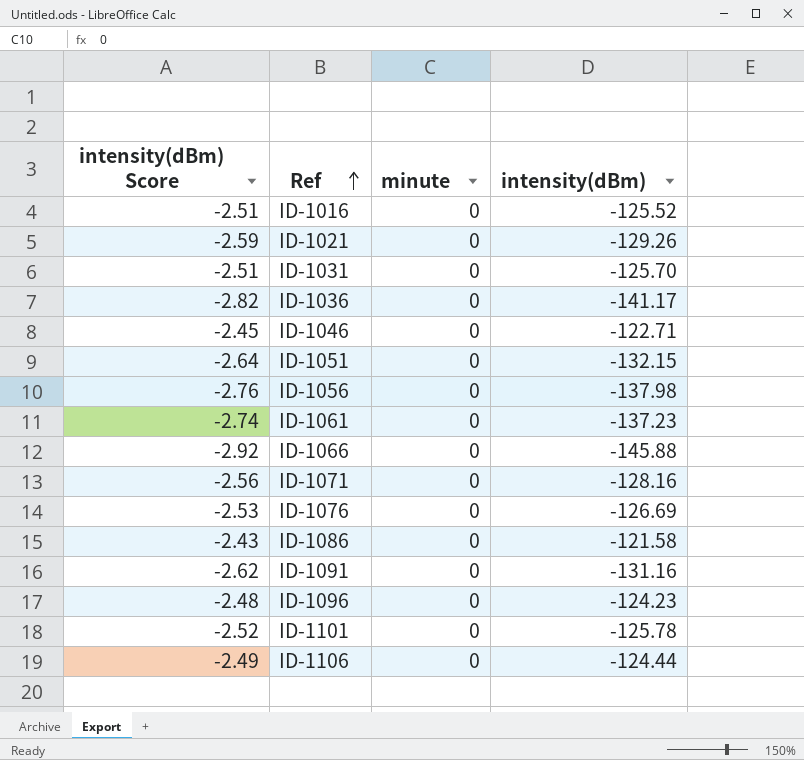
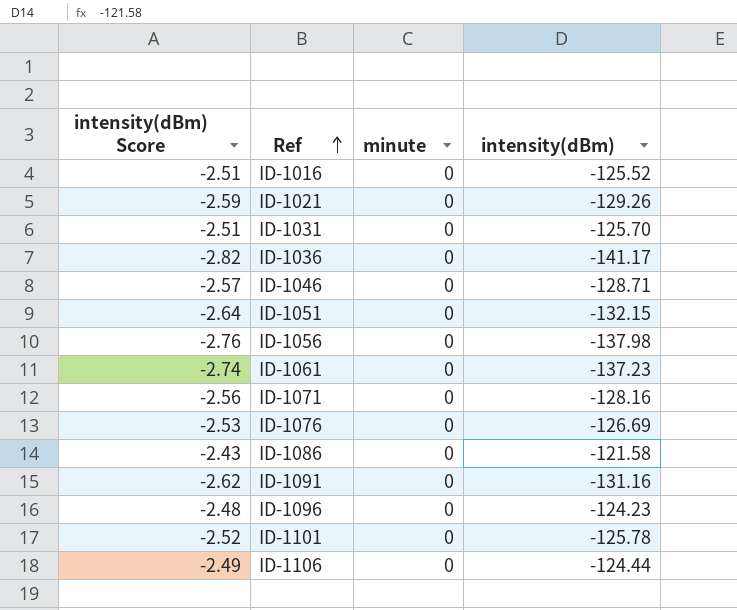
row ID-1066: -2.92 | 0 | -145.88 -> none
ID-1046 | intensity(dBm) Score: -2.45 -> -2.57
ID-1046 | intensity(dBm): -122.71 -> -128.71

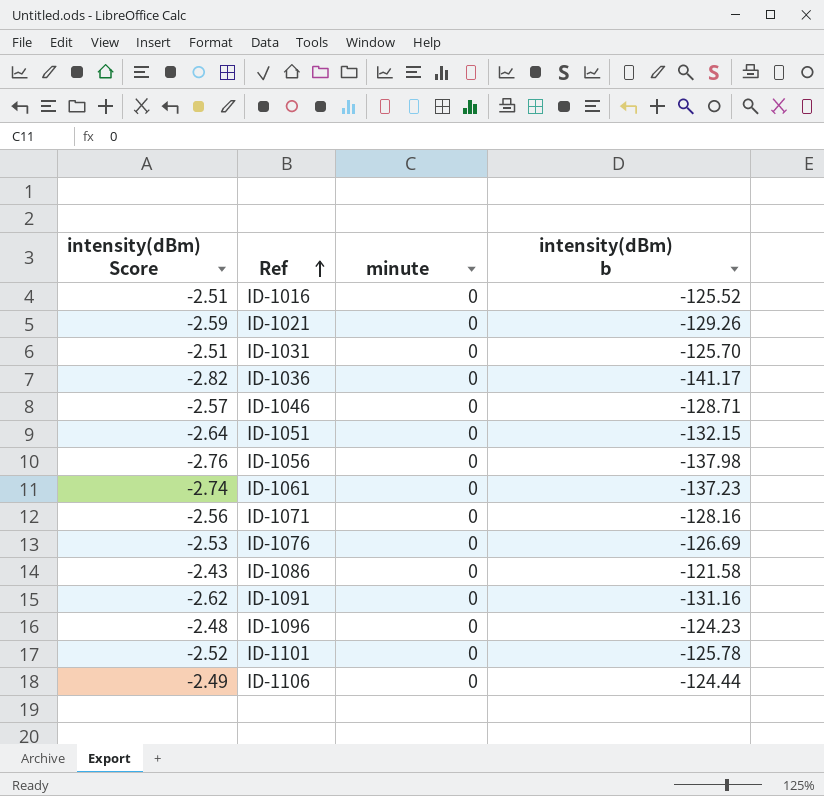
column name: intensity(dBm) -> intensity(dBm) b

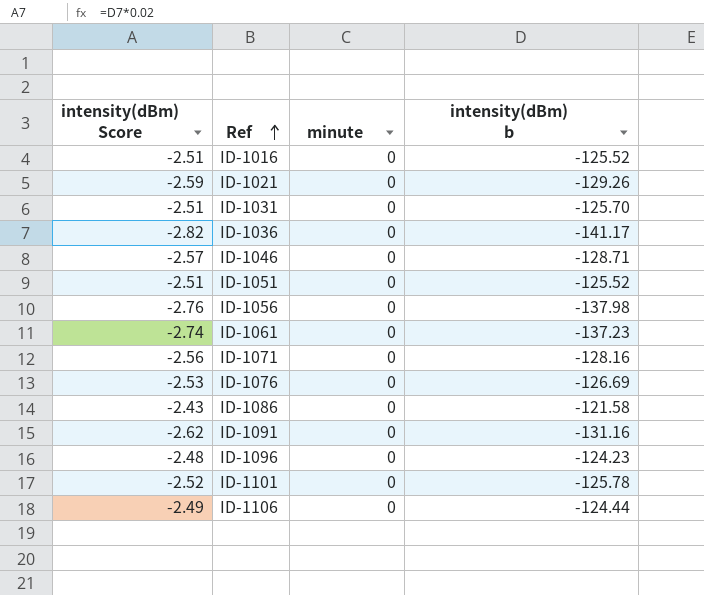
ID-1051 | intensity(dBm) Score: -2.64 -> -2.51
ID-1051 | intensity(dBm) b: -132.15 -> -125.52

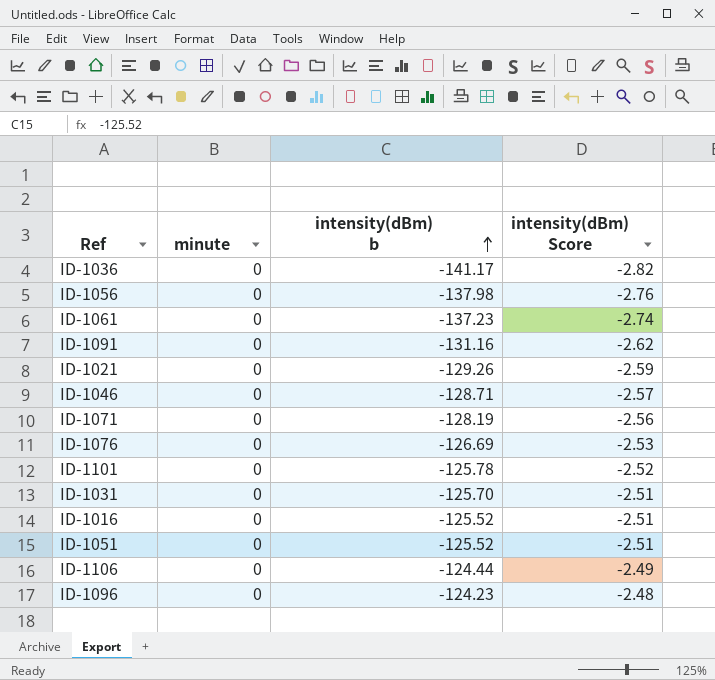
row order: Ref ascending -> intensity(dBm) b ascending
column intensity(dBm) Score | position: 1 -> 4
row ID-1086: -2.43 | 0 | -121.58 -> none
ID-1071 | intensity(dBm) b: -128.16 -> -128.19

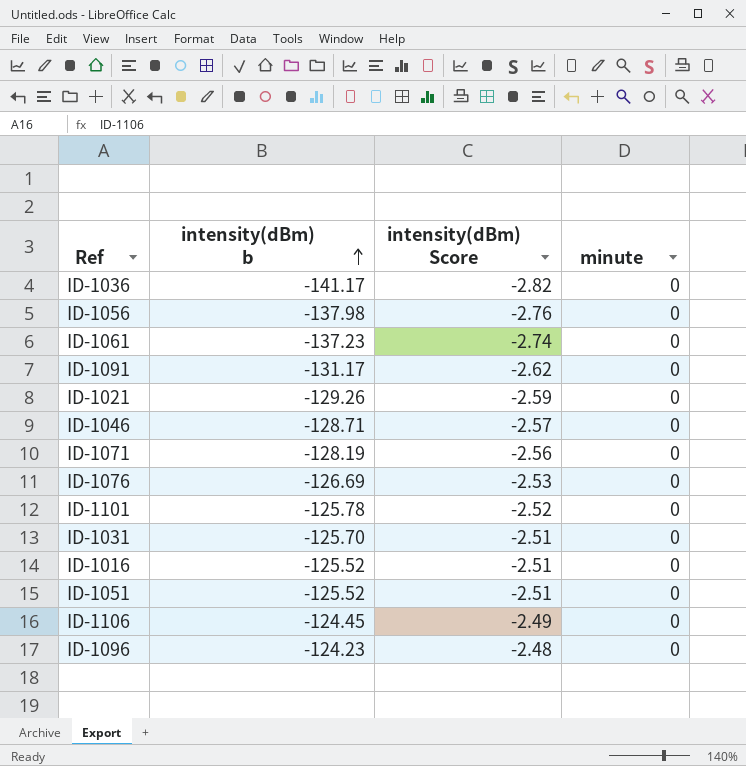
column minute | position: 2 -> 4
ID-1091 | intensity(dBm) b: -131.16 -> -131.17
ID-1106 | intensity(dBm) b: -124.44 -> -124.45

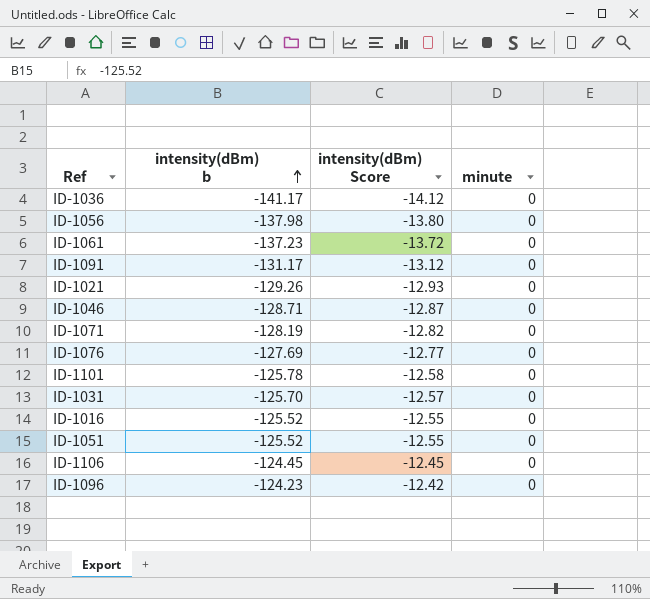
column intensity(dBm) Score | formula: [intensity(dBm) b] * 0.02 -> [intensity(dBm) b] * 0.1
ID-1076 | intensity(dBm) b: -126.69 -> -127.69

